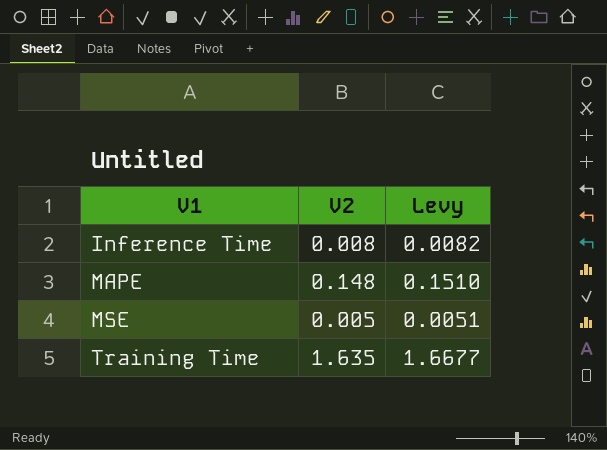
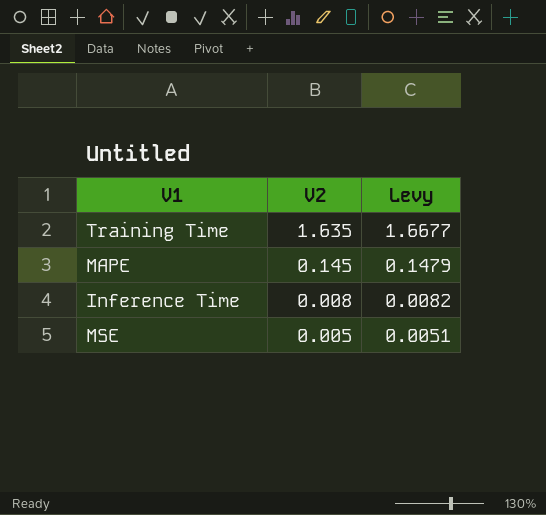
row order: V1 ascending -> V2 descending
MAPE | V2: 0.148 -> 0.145
MAPE | Levy: 0.1510 -> 0.1479

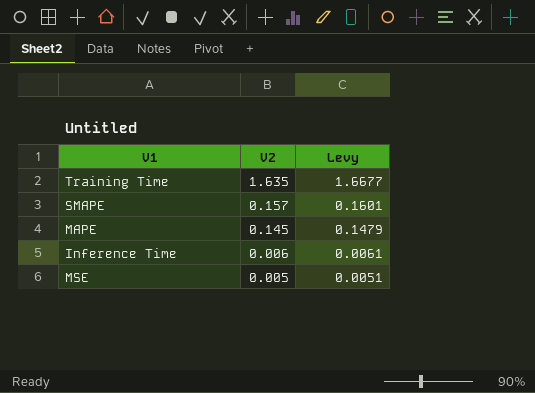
row SMAPE: none -> 0.157 | 0.1601
Inference Time | V2: 0.008 -> 0.006
Inference Time | Levy: 0.0082 -> 0.0061

